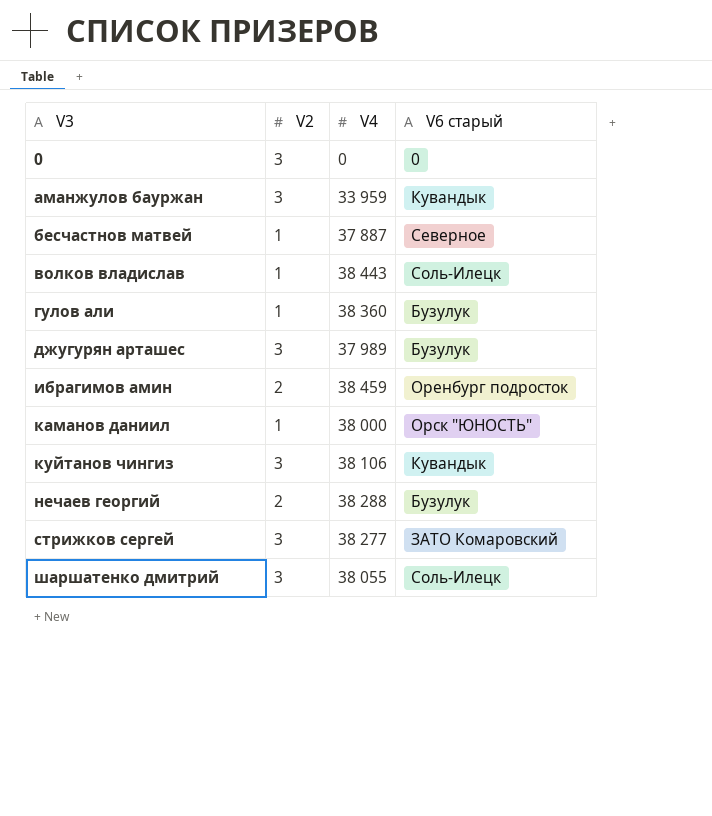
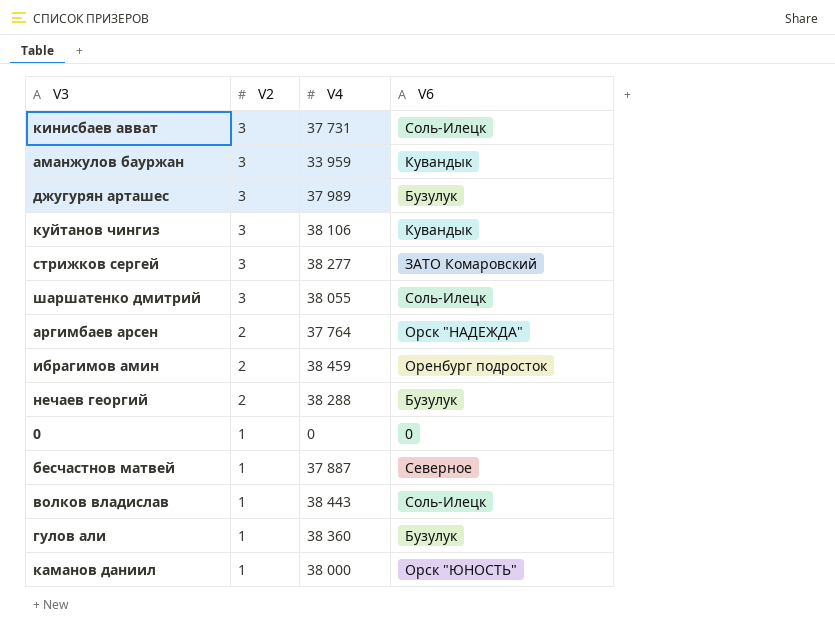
row order: V3 ascending -> V2 descending
column name: V6 старый -> V6
row кинисбаев авват: none -> 3 | 37 731 | Соль-Илецк
row аргимбаев арсен: none -> 2 | 37 764 | Орск "НАДЕЖДА"
0 | V2: 3 -> 1

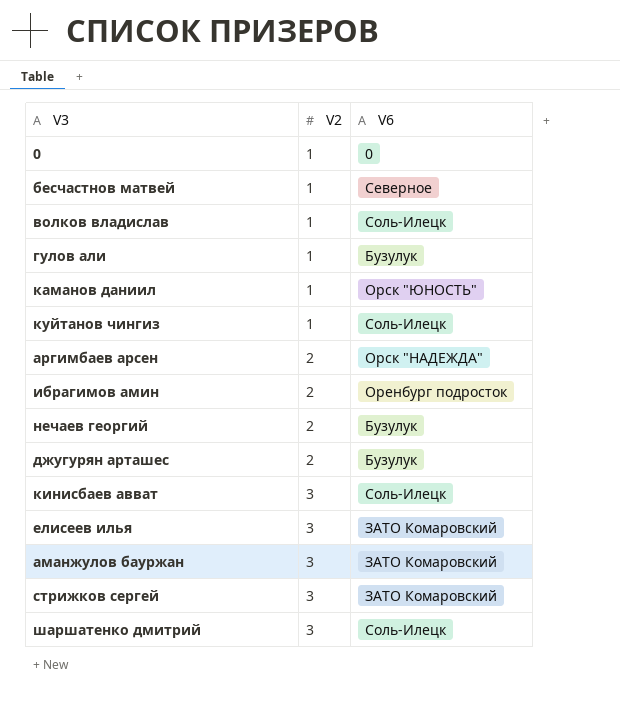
row order: V2 descending -> V2 ascending
column V4 | position: 3 -> none
куйтанов чингиз | V2: 3 -> 1
куйтанов чингиз | V6: Кувандык -> Соль-Илецк
джугурян арташес | V2: 3 -> 2
row елисеев илья: none -> 3 | ЗАТО Комаровский
аманжулов бауржан | V6: Кувандык -> ЗАТО Комаровский

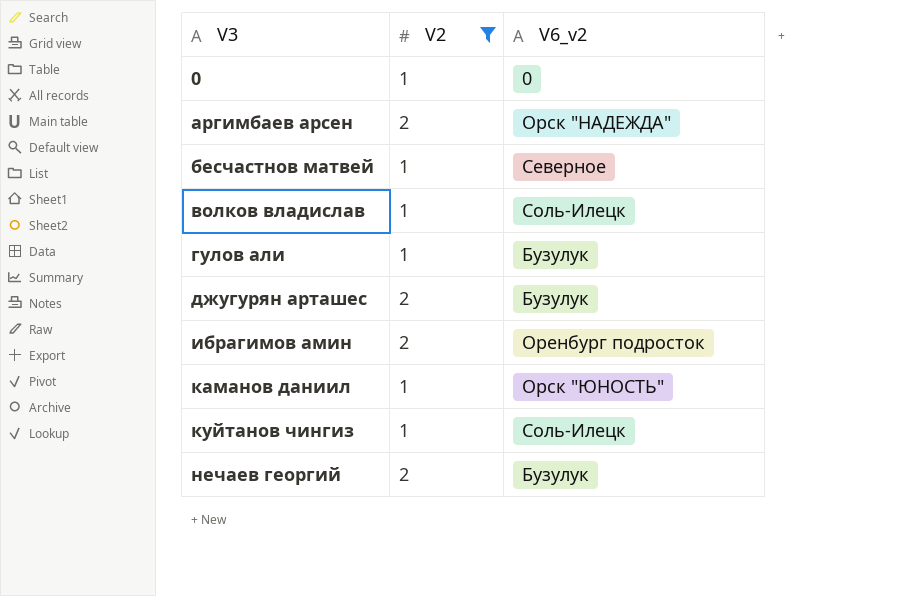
filter: none -> V2 != 3
row order: V2 ascending -> V3 ascending
column name: V6 -> V6_v2

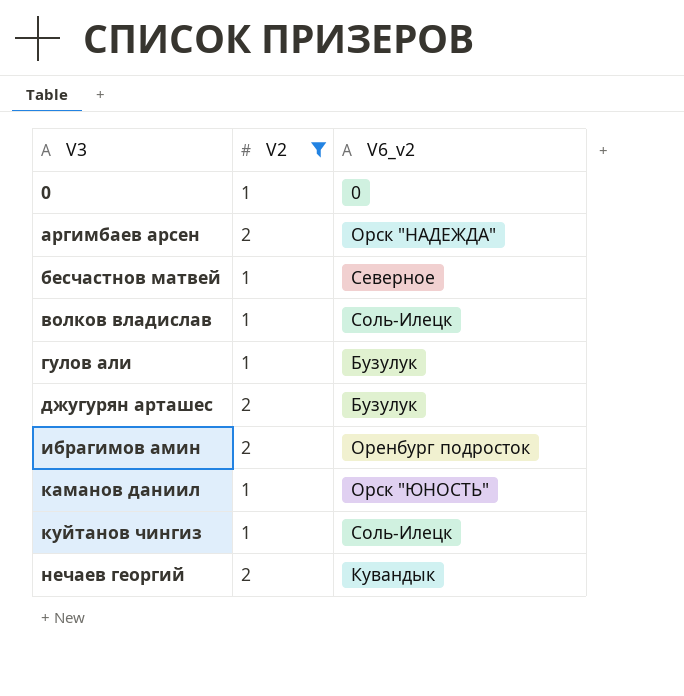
нечаев георгий | V6_v2: Бузулук -> Кувандык

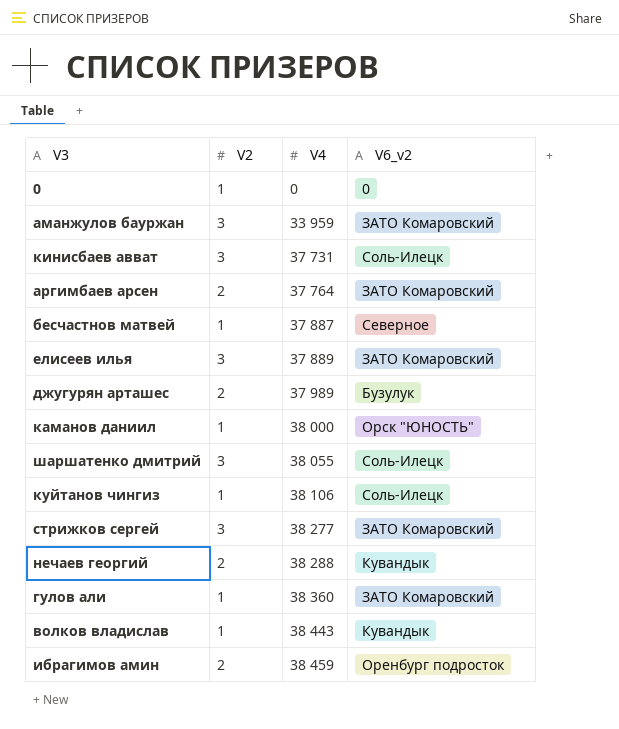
filter: V2 != 3 -> none
row order: V3 ascending -> V4 ascending
column V4 | position: none -> 3
аргимбаев арсен | V6_v2: Орск "НАДЕЖДА" -> ЗАТО Комаровский
гулов али | V6_v2: Бузулук -> ЗАТО Комаровский
волков владислав | V6_v2: Соль-Илецк -> Кувандык

